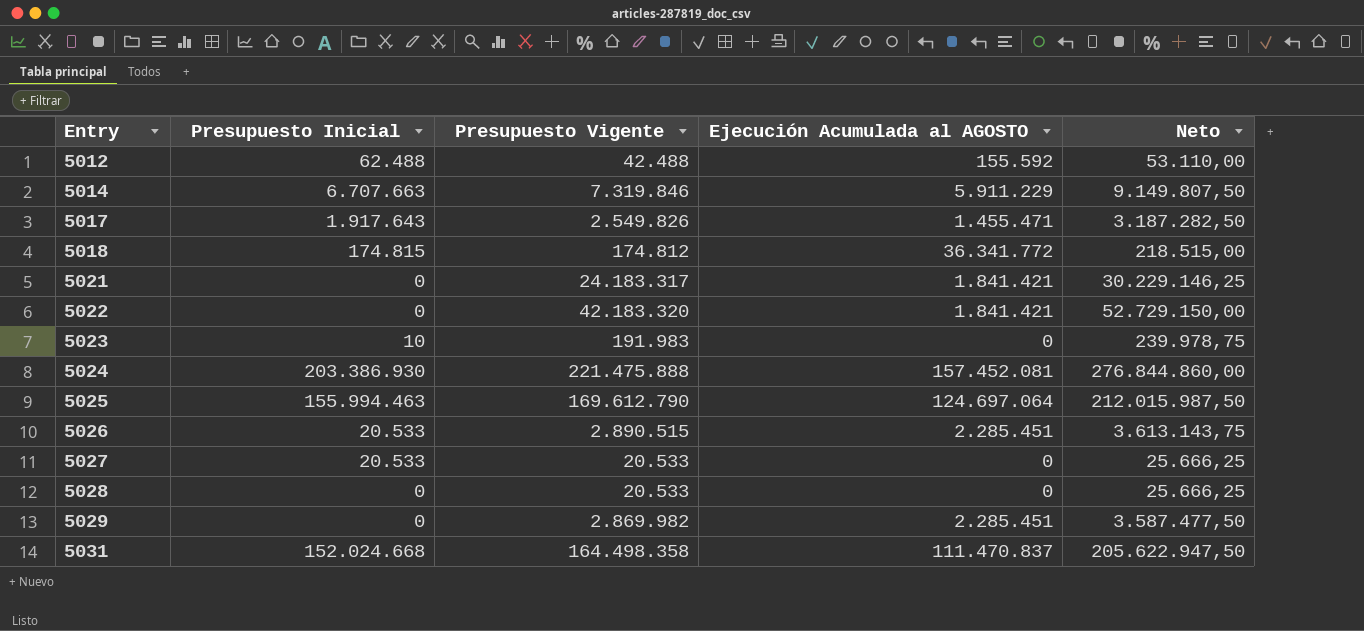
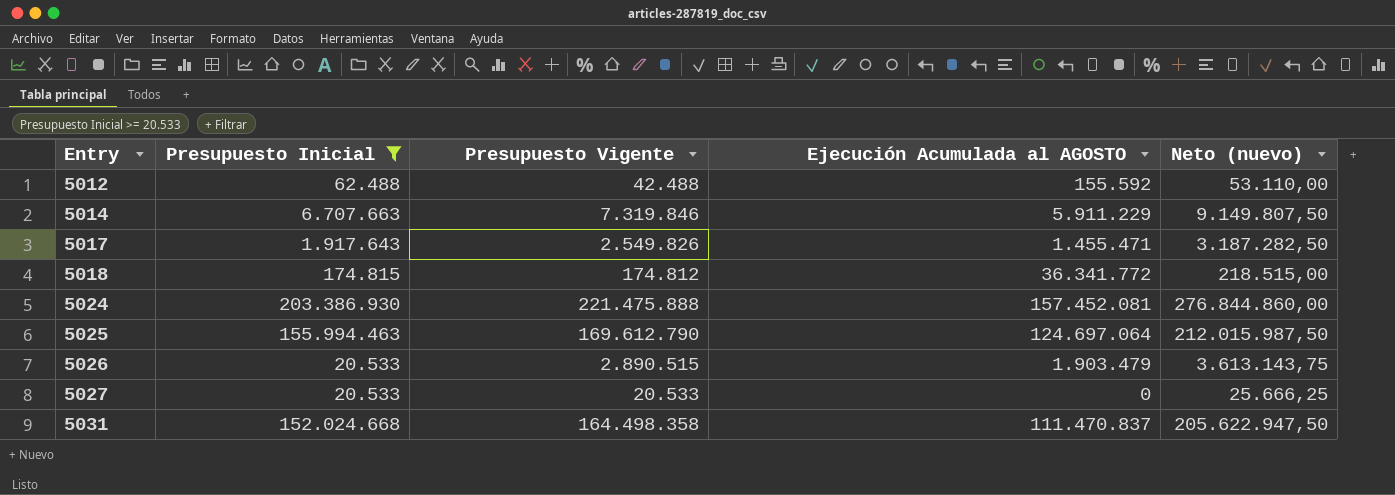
filter: none -> Presupuesto Inicial >= 20.533
column name: Neto -> Neto (nuevo)
5026 | Ejecución Acumulada al AGOSTO: 2.285.451 -> 1.903.479

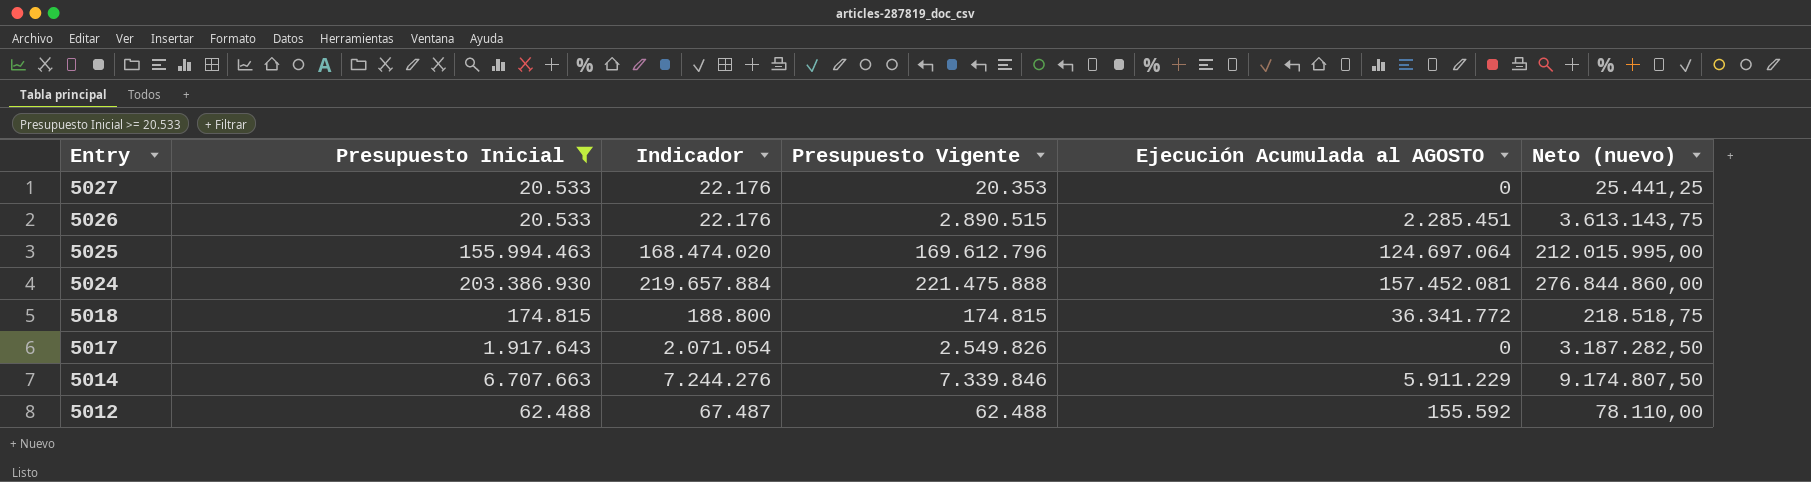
row order: Entry ascending -> Entry descending
column Indicador | formula: none -> [Presupuesto Inicial] * 1,08
row 5031: 152.024.668 | 164.498.358 | 111.470.837 | 205.622.947,50 -> none
5027 | Presupuesto Vigente: 20.533 -> 20.353
5027 | Neto (nuevo): 25.666,25 -> 25.441,25
5026 | Ejecución Acumulada al AGOSTO: 1.903.479 -> 2.285.451
5025 | Presupuesto Vigente: 169.612.790 -> 169.612.796
5025 | Neto (nuevo): 212.015.987,50 -> 212.015.995,00
5018 | Presupuesto Vigente: 174.812 -> 174.815
5018 | Neto (nuevo): 218.515,00 -> 218.518,75
5017 | Ejecución Acumulada al AGOSTO: 1.455.471 -> 0
5014 | Presupuesto Vigente: 7.319.846 -> 7.339.846
5014 | Neto (nuevo): 9.149.807,50 -> 9.174.807,50
5012 | Presupuesto Vigente: 42.488 -> 62.488
5012 | Neto (nuevo): 53.110,00 -> 78.110,00

